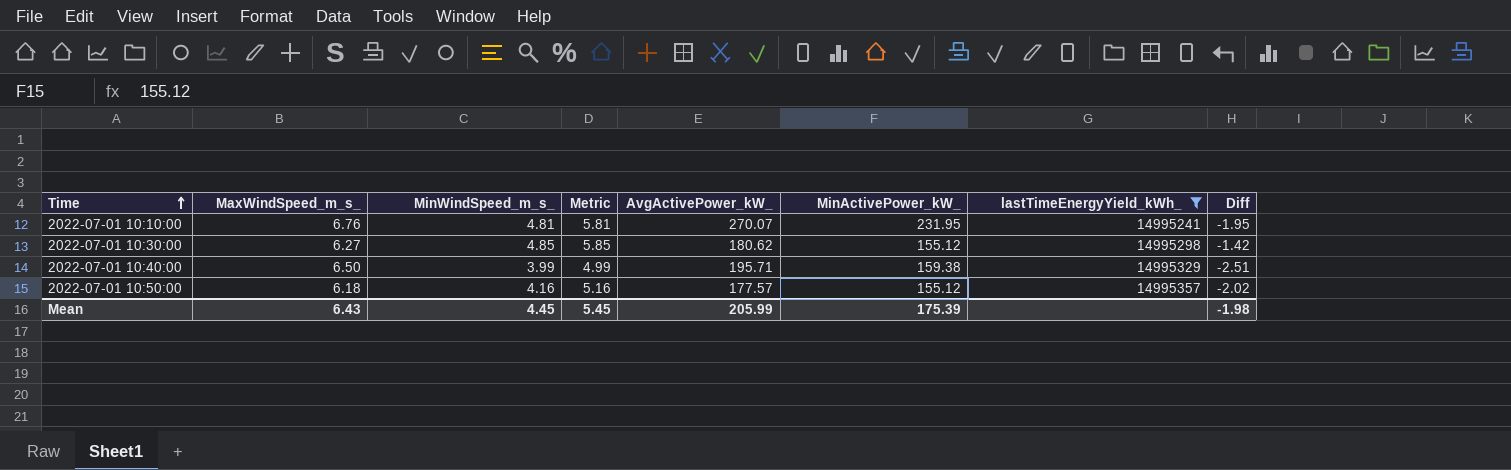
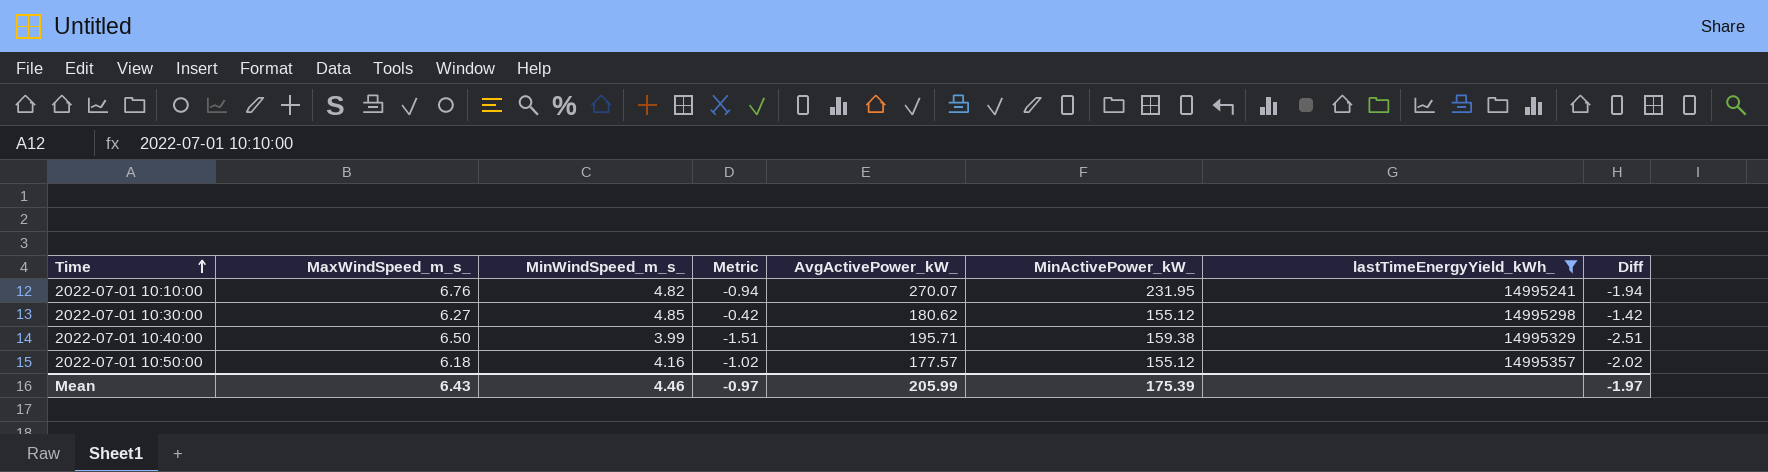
column Metric | formula: [MinWindSpeed_m_s_] + 1 -> [Diff] + 1
2022-07-01 10:10:00 | MinWindSpeed_m_s_: 4.81 -> 4.82
2022-07-01 10:10:00 | Diff: -1.95 -> -1.94
Mean | MinWindSpeed_m_s_: 4.45 -> 4.46
Mean | Metric: 5.45 -> -0.97
Mean | Diff: -1.98 -> -1.97

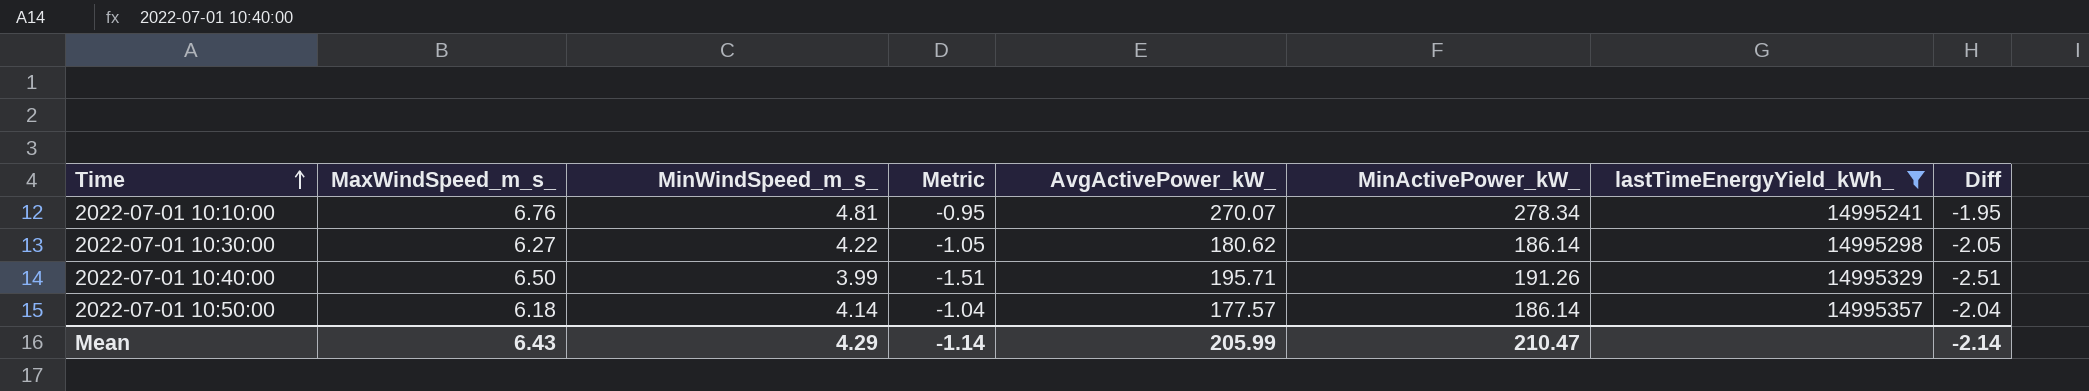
2022-07-01 10:10:00 | MinWindSpeed_m_s_: 4.82 -> 4.81
2022-07-01 10:10:00 | Metric: -0.94 -> -0.95
2022-07-01 10:10:00 | MinActivePower_kW_: 231.95 -> 278.34
2022-07-01 10:10:00 | Diff: -1.94 -> -1.95
2022-07-01 10:30:00 | MinWindSpeed_m_s_: 4.85 -> 4.22
2022-07-01 10:30:00 | Metric: -0.42 -> -1.05
2022-07-01 10:30:00 | MinActivePower_kW_: 155.12 -> 186.14
2022-07-01 10:30:00 | Diff: -1.42 -> -2.05
2022-07-01 10:40:00 | MinActivePower_kW_: 159.38 -> 191.26
2022-07-01 10:50:00 | MinWindSpeed_m_s_: 4.16 -> 4.14
2022-07-01 10:50:00 | Metric: -1.02 -> -1.04
2022-07-01 10:50:00 | MinActivePower_kW_: 155.12 -> 186.14
2022-07-01 10:50:00 | Diff: -2.02 -> -2.04
Mean | MinWindSpeed_m_s_: 4.46 -> 4.29
Mean | Metric: -0.97 -> -1.14
Mean | MinActivePower_kW_: 175.39 -> 210.47
Mean | Diff: -1.97 -> -2.14

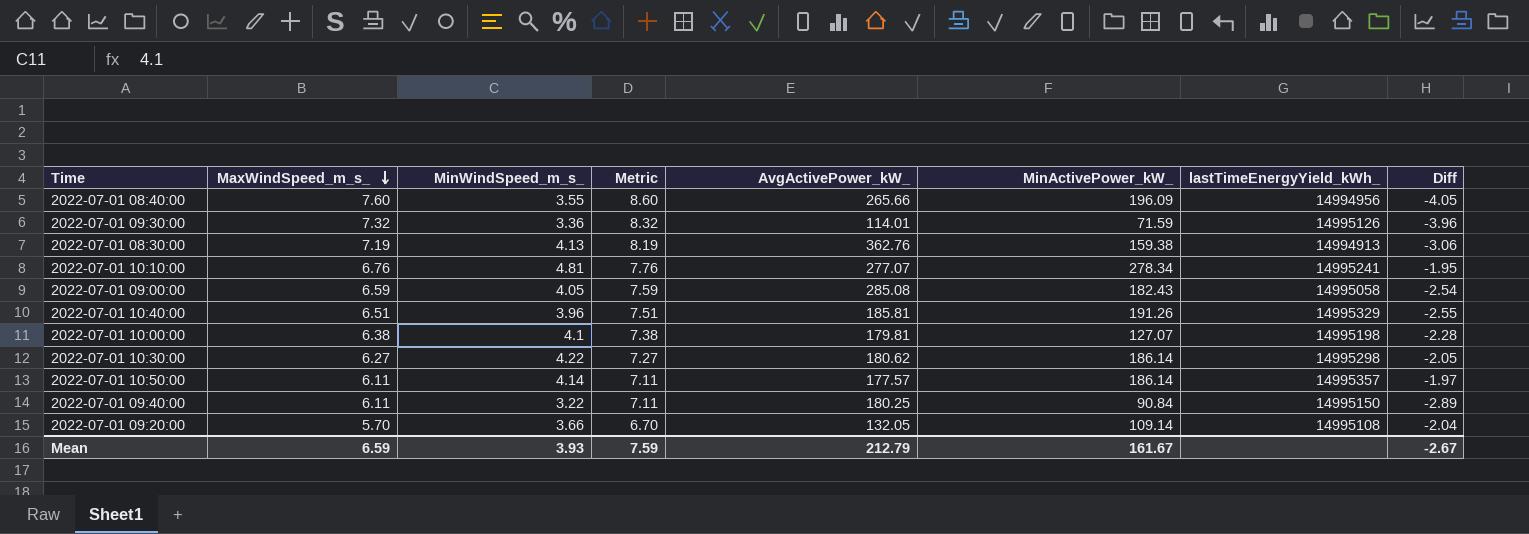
filter: lastTimeEnergyYield_kWh_ >= 14995241 -> none
row order: Time ascending -> MaxWindSpeed_m_s_ descending
column Metric | formula: [Diff] + 1 -> [MaxWindSpeed_m_s_] + 1
2022-07-01 10:10:00 | AvgActivePower_kW_: 270.07 -> 277.07
2022-07-01 10:40:00 | MaxWindSpeed_m_s_: 6.50 -> 6.51
2022-07-01 10:40:00 | MinWindSpeed_m_s_: 3.99 -> 3.96
2022-07-01 10:40:00 | AvgActivePower_kW_: 195.71 -> 185.81
2022-07-01 10:40:00 | Diff: -2.51 -> -2.55
2022-07-01 10:50:00 | MaxWindSpeed_m_s_: 6.18 -> 6.11
2022-07-01 10:50:00 | Diff: -2.04 -> -1.97
Mean | MaxWindSpeed_m_s_: 6.43 -> 6.59
Mean | MinWindSpeed_m_s_: 4.29 -> 3.93
Mean | Metric: -1.14 -> 7.59
Mean | AvgActivePower_kW_: 205.99 -> 212.79
Mean | MinActivePower_kW_: 210.47 -> 161.67
Mean | Diff: -2.14 -> -2.67

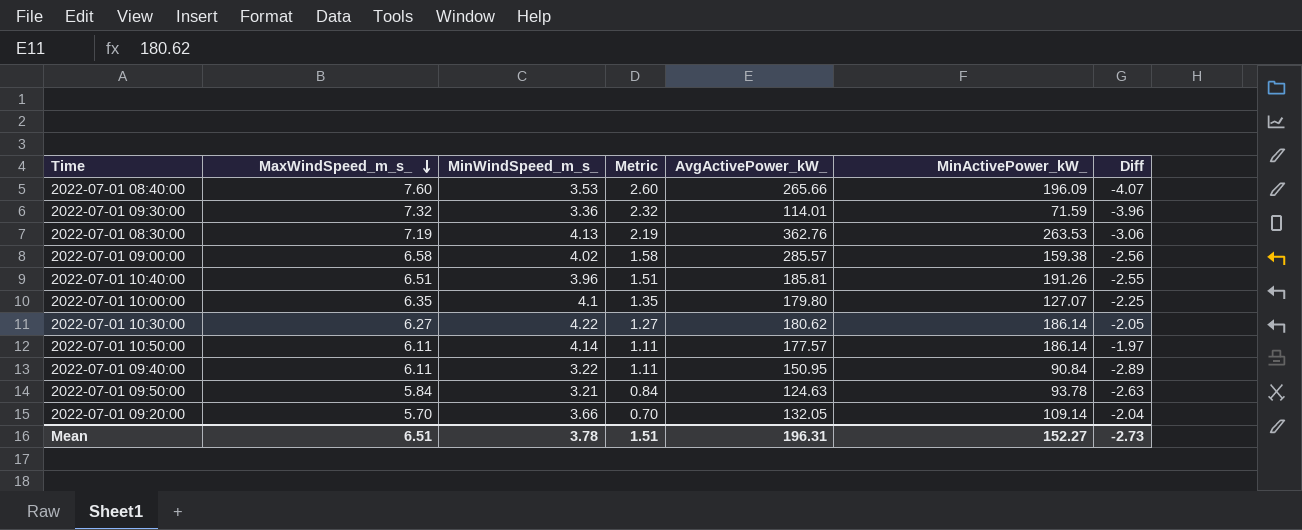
column lastTimeEnergyYield_kWh_ | position: 7 -> none
column Metric | formula: [MaxWindSpeed_m_s_] + 1 -> [MaxWindSpeed_m_s_] - 5
row 2022-07-01 10:10:00: 6.76 | 4.81 | 7.76 | 277.07 | 278.34 | 14995241 | -1.95 -> none
2022-07-01 08:40:00 | MinWindSpeed_m_s_: 3.55 -> 3.53
2022-07-01 08:40:00 | Diff: -4.05 -> -4.07
2022-07-01 08:30:00 | MinActivePower_kW_: 159.38 -> 263.53
2022-07-01 09:00:00 | MaxWindSpeed_m_s_: 6.59 -> 6.58
2022-07-01 09:00:00 | MinWindSpeed_m_s_: 4.05 -> 4.02
2022-07-01 09:00:00 | AvgActivePower_kW_: 285.08 -> 285.57
2022-07-01 09:00:00 | MinActivePower_kW_: 182.43 -> 159.38
2022-07-01 09:00:00 | Diff: -2.54 -> -2.56
2022-07-01 10:00:00 | MaxWindSpeed_m_s_: 6.38 -> 6.35
2022-07-01 10:00:00 | AvgActivePower_kW_: 179.81 -> 179.80
2022-07-01 10:00:00 | Diff: -2.28 -> -2.25
2022-07-01 09:40:00 | AvgActivePower_kW_: 180.25 -> 150.95
row 2022-07-01 09:50:00: none -> 5.84 | 3.21 | 0.84 | 124.63 | 93.78 | -2.63
Mean | MaxWindSpeed_m_s_: 6.59 -> 6.51
Mean | MinWindSpeed_m_s_: 3.93 -> 3.78
Mean | Metric: 7.59 -> 1.51
Mean | AvgActivePower_kW_: 212.79 -> 196.31
Mean | MinActivePower_kW_: 161.67 -> 152.27
Mean | Diff: -2.67 -> -2.73

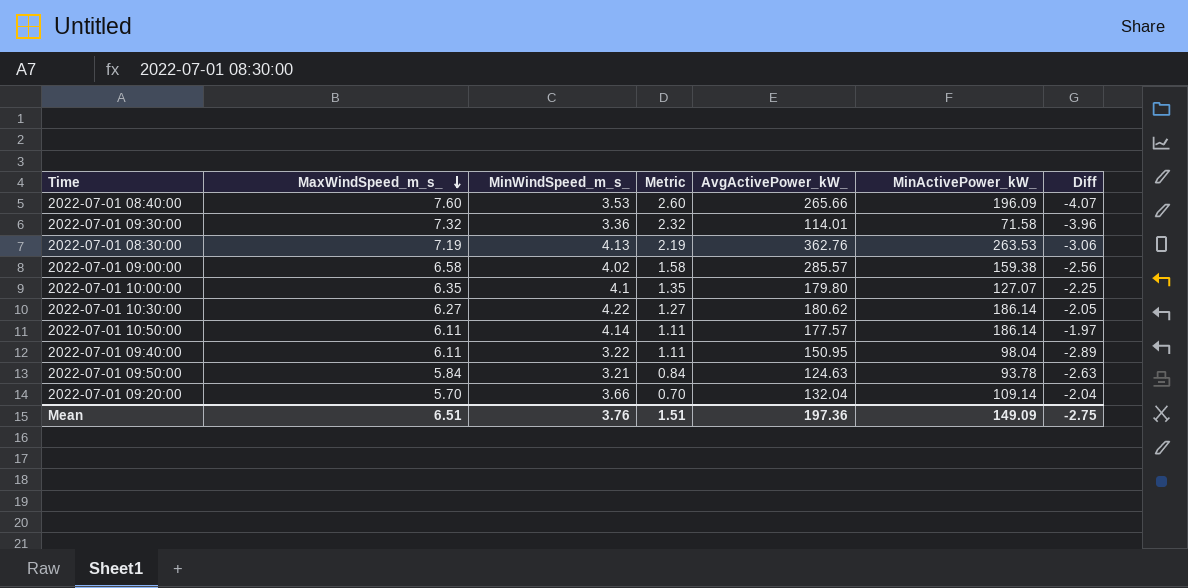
row 2022-07-01 10:40:00: 6.51 | 3.96 | 1.51 | 185.81 | 191.26 | -2.55 -> none
2022-07-01 09:30:00 | MinActivePower_kW_: 71.59 -> 71.58
2022-07-01 09:40:00 | MinActivePower_kW_: 90.84 -> 98.04
2022-07-01 09:20:00 | AvgActivePower_kW_: 132.05 -> 132.04
Mean | MinWindSpeed_m_s_: 3.78 -> 3.76
Mean | AvgActivePower_kW_: 196.31 -> 197.36
Mean | MinActivePower_kW_: 152.27 -> 149.09
Mean | Diff: -2.73 -> -2.75

